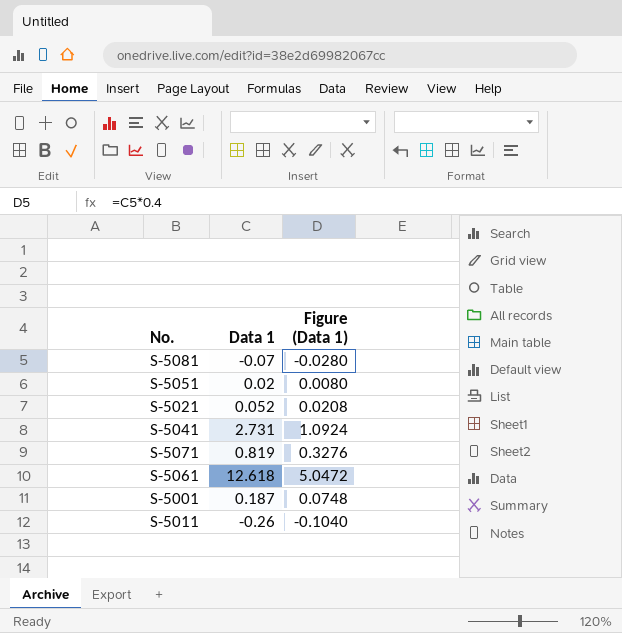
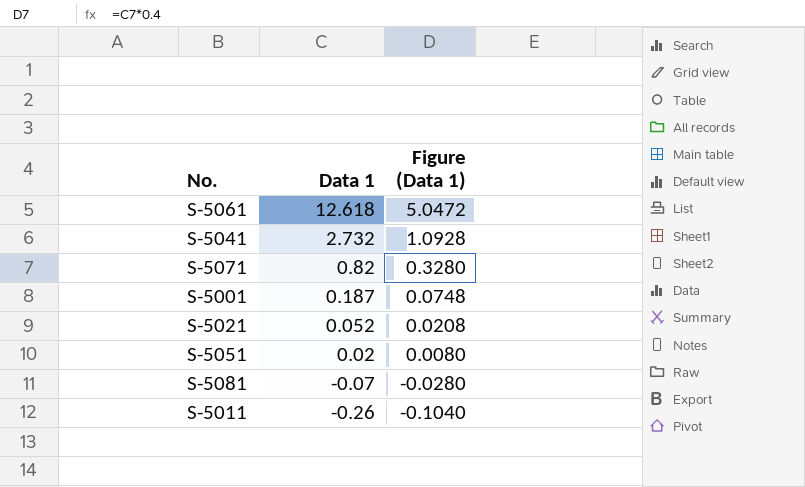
row order: none -> Data 1 descending
S-5041 | Data 1: 2.731 -> 2.732
S-5041 | Figure (Data 1): 1.0924 -> 1.0928
S-5071 | Data 1: 0.819 -> 0.82
S-5071 | Figure (Data 1): 0.3276 -> 0.3280

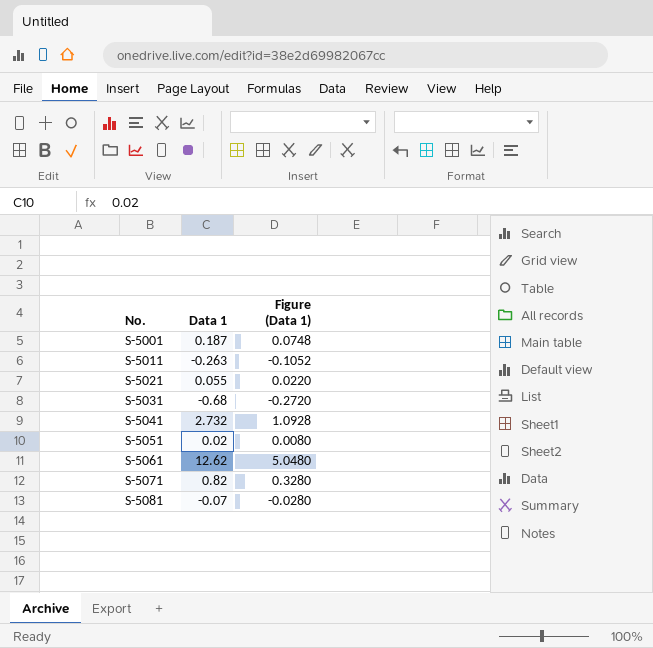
row order: Data 1 descending -> No. ascending
S-5011 | Data 1: -0.26 -> -0.263
S-5011 | Figure (Data 1): -0.1040 -> -0.1052
S-5021 | Data 1: 0.052 -> 0.055
S-5021 | Figure (Data 1): 0.0208 -> 0.0220
row S-5031: none -> -0.68 | -0.2720
S-5061 | Data 1: 12.618 -> 12.62
S-5061 | Figure (Data 1): 5.0472 -> 5.0480

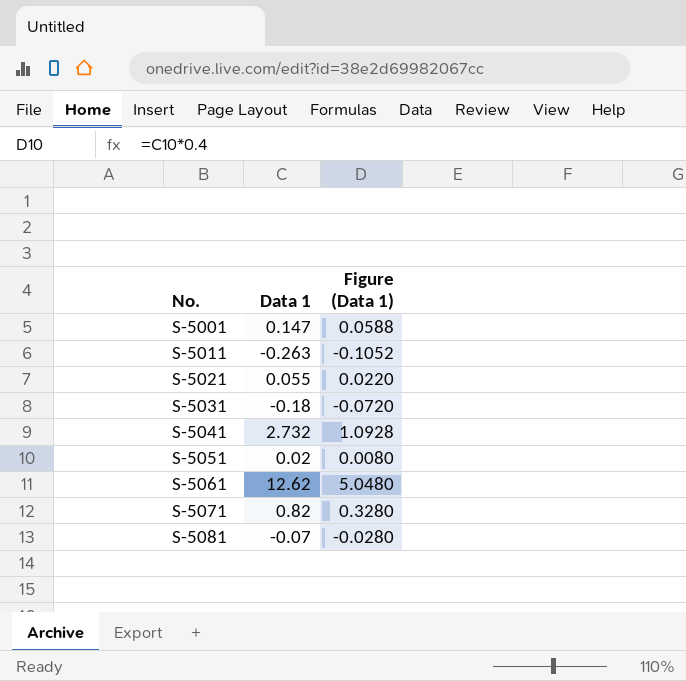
S-5001 | Data 1: 0.187 -> 0.147
S-5001 | Figure (Data 1): 0.0748 -> 0.0588
S-5031 | Data 1: -0.68 -> -0.18
S-5031 | Figure (Data 1): -0.2720 -> -0.0720

